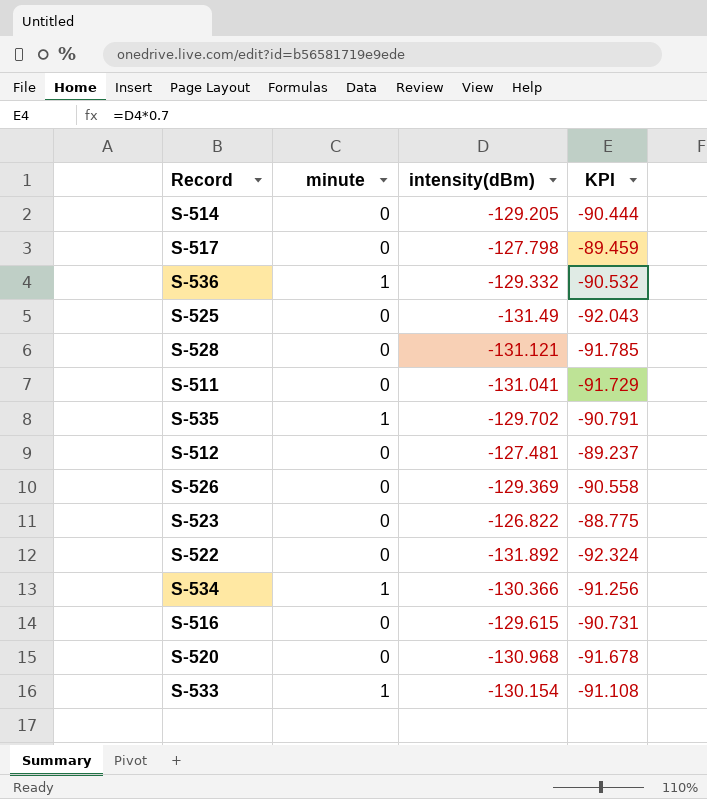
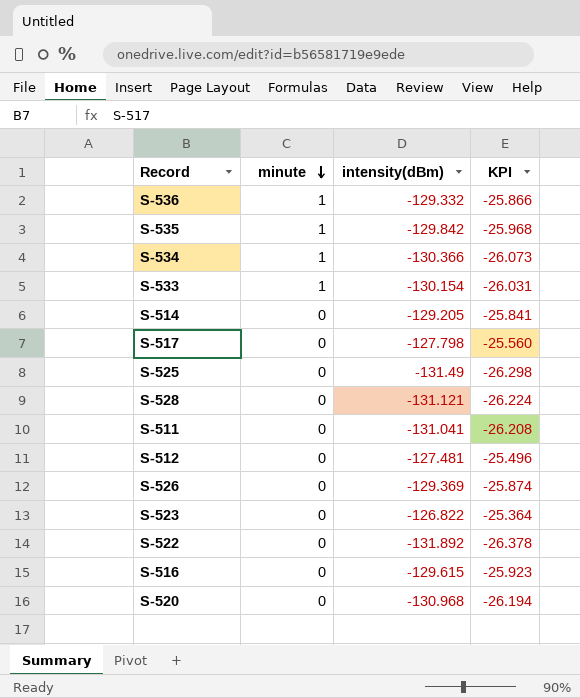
row order: none -> minute descending
column KPI | formula: [intensity(dBm)] * 0.7 -> [intensity(dBm)] * 0.2
S-535 | intensity(dBm): -129.702 -> -129.842

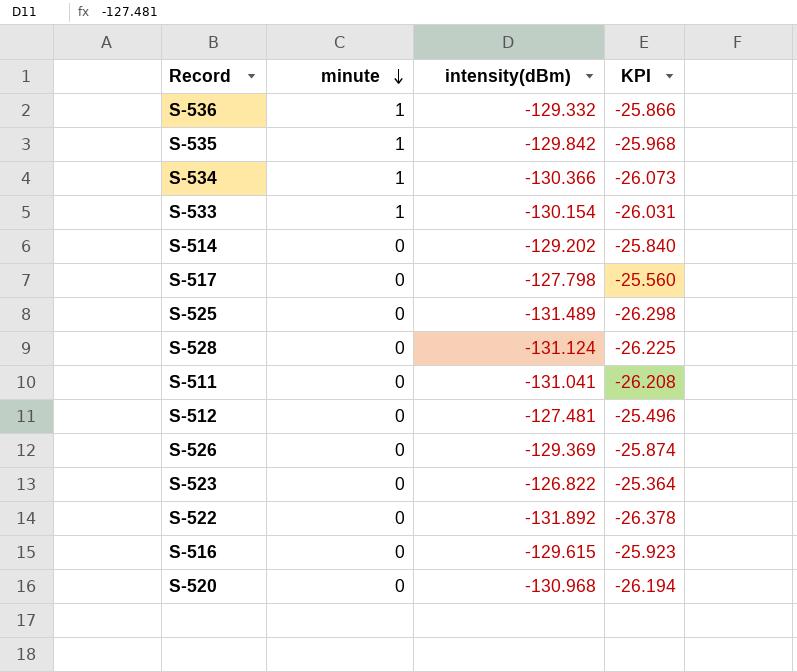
S-514 | intensity(dBm): -129.205 -> -129.202
S-514 | KPI: -25.841 -> -25.840
S-525 | intensity(dBm): -131.49 -> -131.489
S-528 | intensity(dBm): -131.121 -> -131.124
S-528 | KPI: -26.224 -> -26.225

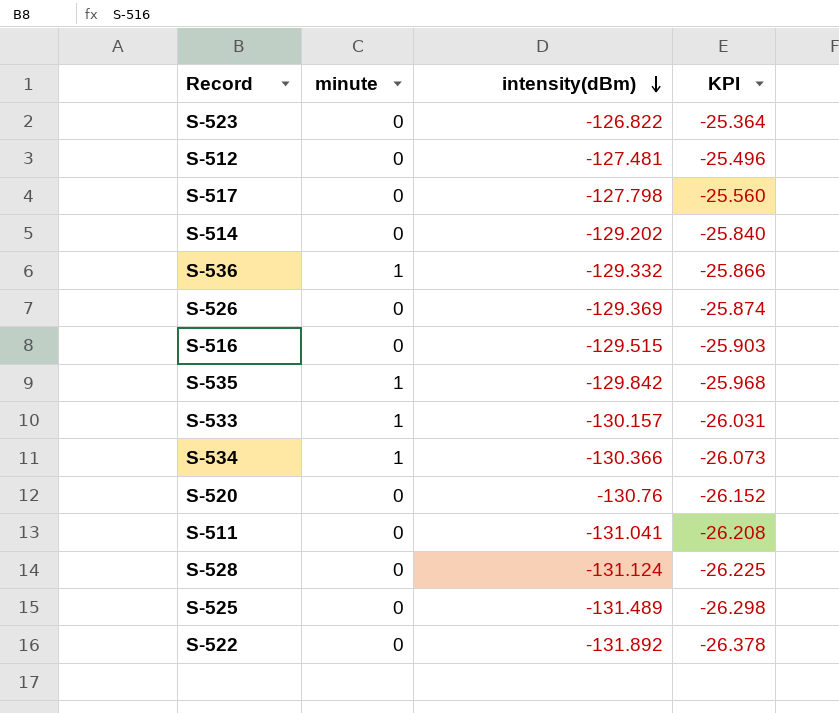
row order: minute descending -> intensity(dBm) descending
S-516 | intensity(dBm): -129.615 -> -129.515
S-516 | KPI: -25.923 -> -25.903
S-533 | intensity(dBm): -130.154 -> -130.157
S-520 | intensity(dBm): -130.968 -> -130.76
S-520 | KPI: -26.194 -> -26.152

